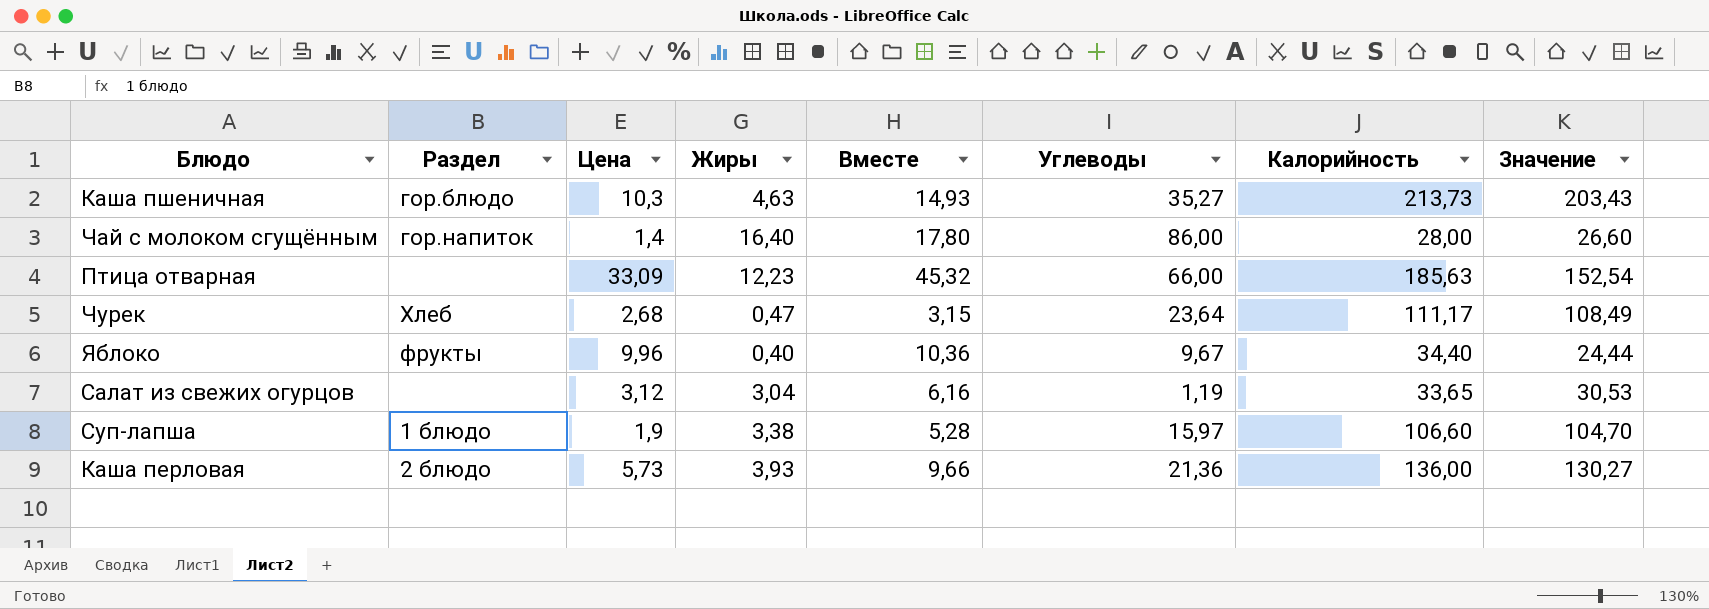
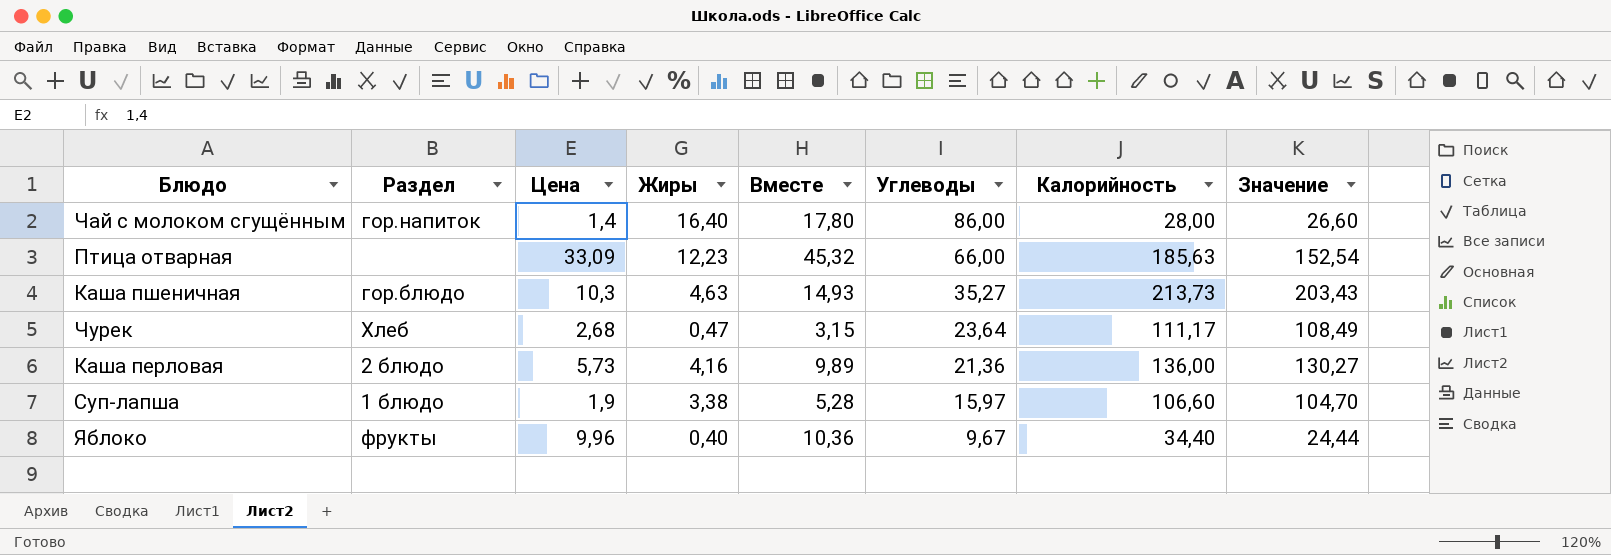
row order: none -> Углеводы descending
row Салат из свежих огурцов: none | 3,12 | 3,04 | 6,16 | 1,19 | 33,65 | 30,53 -> none
Каша перловая | Жиры: 3,93 -> 4,16
Каша перловая | Вместе: 9,66 -> 9,89

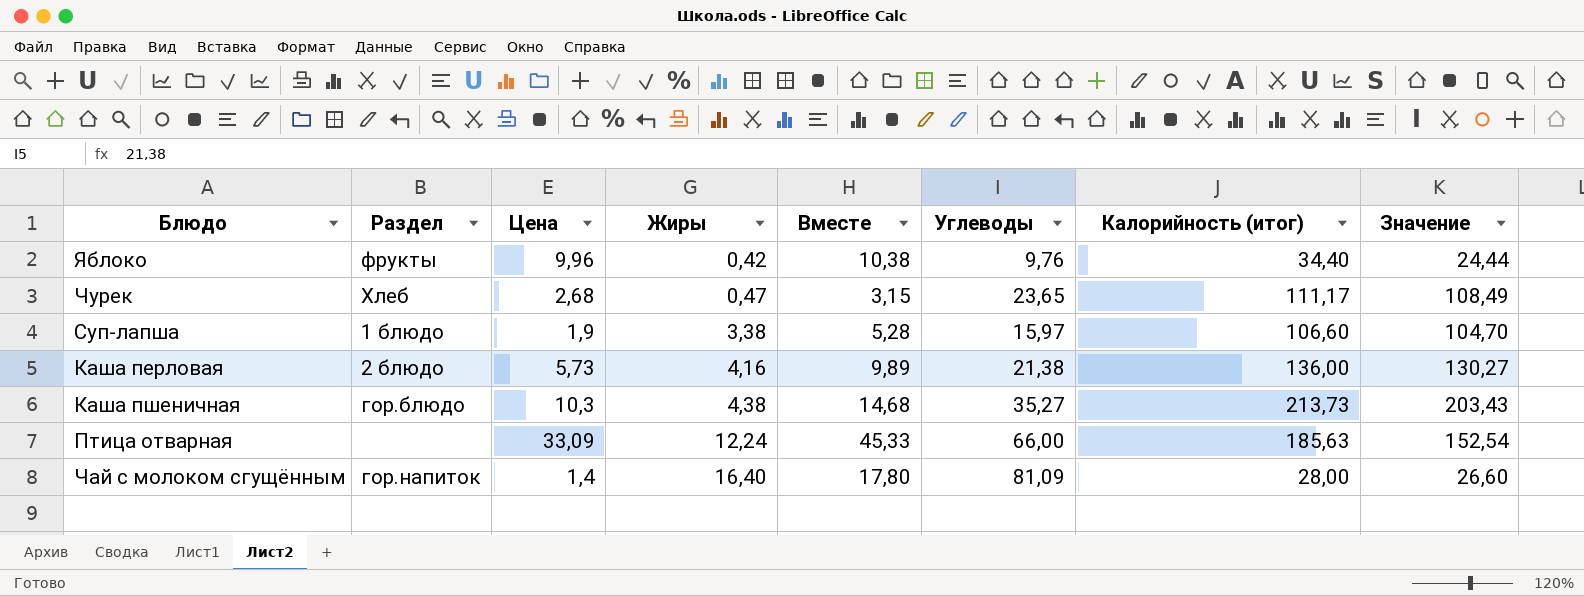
row order: Углеводы descending -> Жиры ascending
column name: Калорийность -> Калорийность (итог)
Яблоко | Жиры: 0,40 -> 0,42
Яблоко | Вместе: 10,36 -> 10,38
Яблоко | Углеводы: 9,67 -> 9,76
Чурек | Углеводы: 23,64 -> 23,65
Каша перловая | Углеводы: 21,36 -> 21,38
Каша пшеничная | Жиры: 4,63 -> 4,38
Каша пшеничная | Вместе: 14,93 -> 14,68
Птица отварная | Жиры: 12,23 -> 12,24
Птица отварная | Вместе: 45,32 -> 45,33
Чай с молоком сгущённым | Углеводы: 86,00 -> 81,09

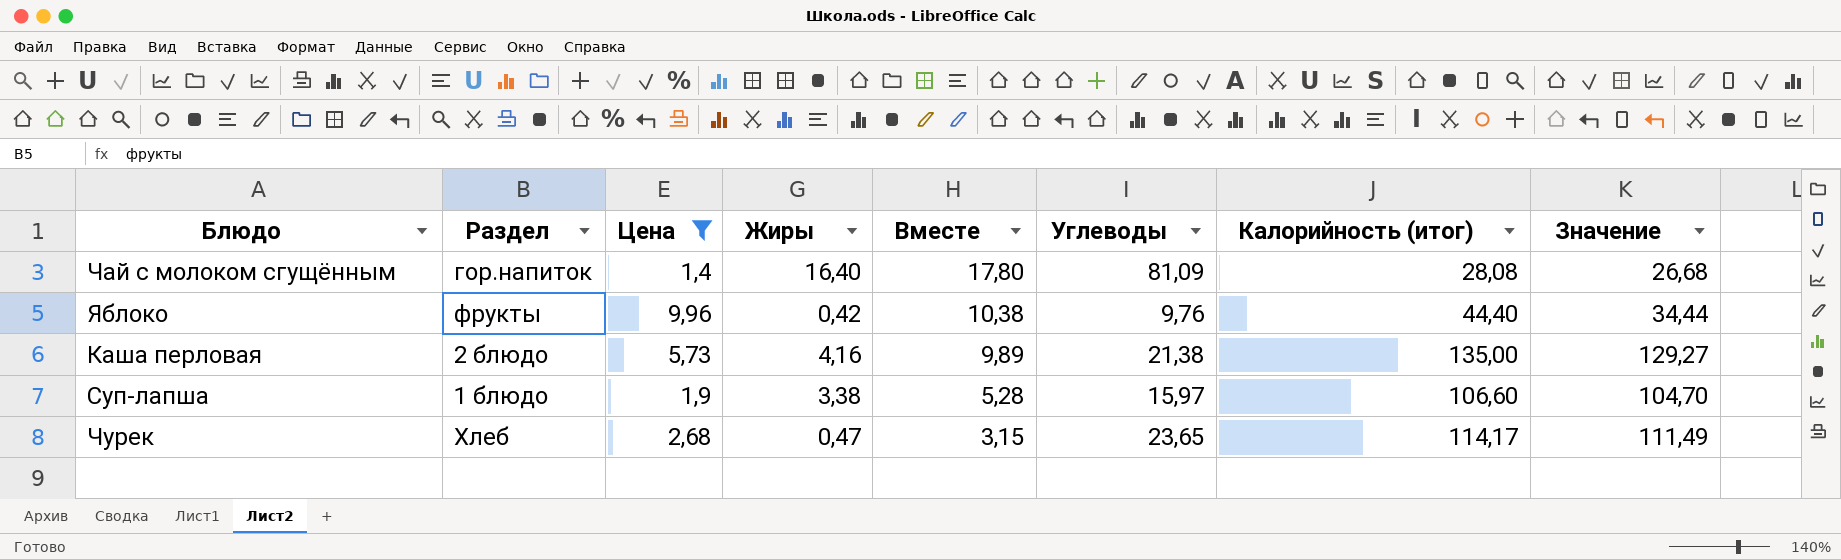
filter: none -> Цена <= 9,96
row order: Жиры ascending -> Вместе descending
Чай с молоком сгущённым | Калорийность (итог): 28,00 -> 28,08
Чай с молоком сгущённым | Значение: 26,60 -> 26,68
Яблоко | Калорийность (итог): 34,40 -> 44,40
Яблоко | Значение: 24,44 -> 34,44
Каша перловая | Калорийность (итог): 136,00 -> 135,00
Каша перловая | Значение: 130,27 -> 129,27
Чурек | Калорийность (итог): 111,17 -> 114,17
Чурек | Значение: 108,49 -> 111,49

